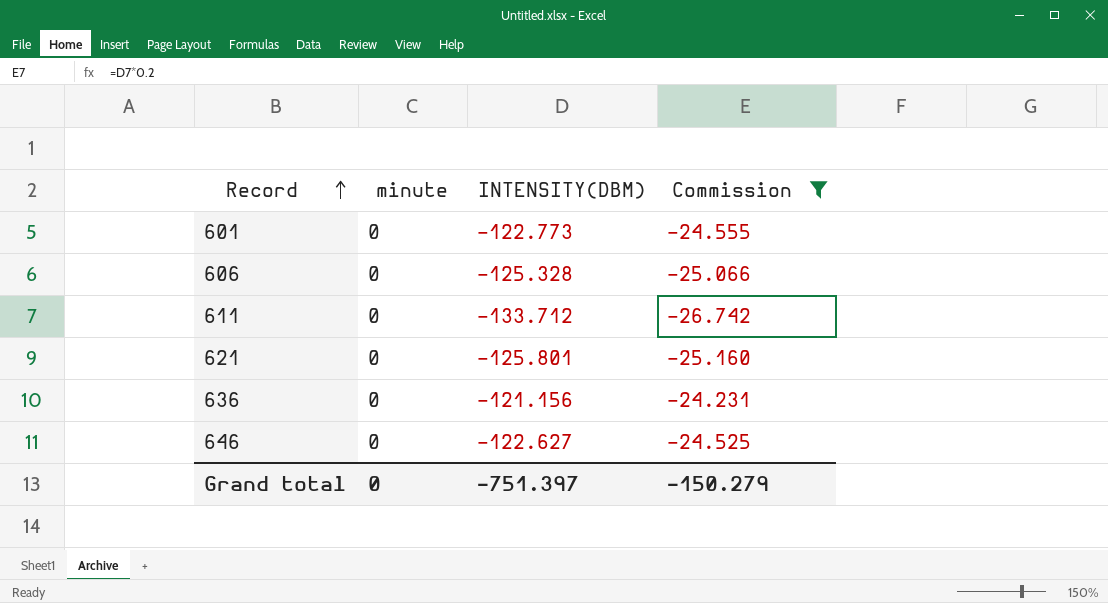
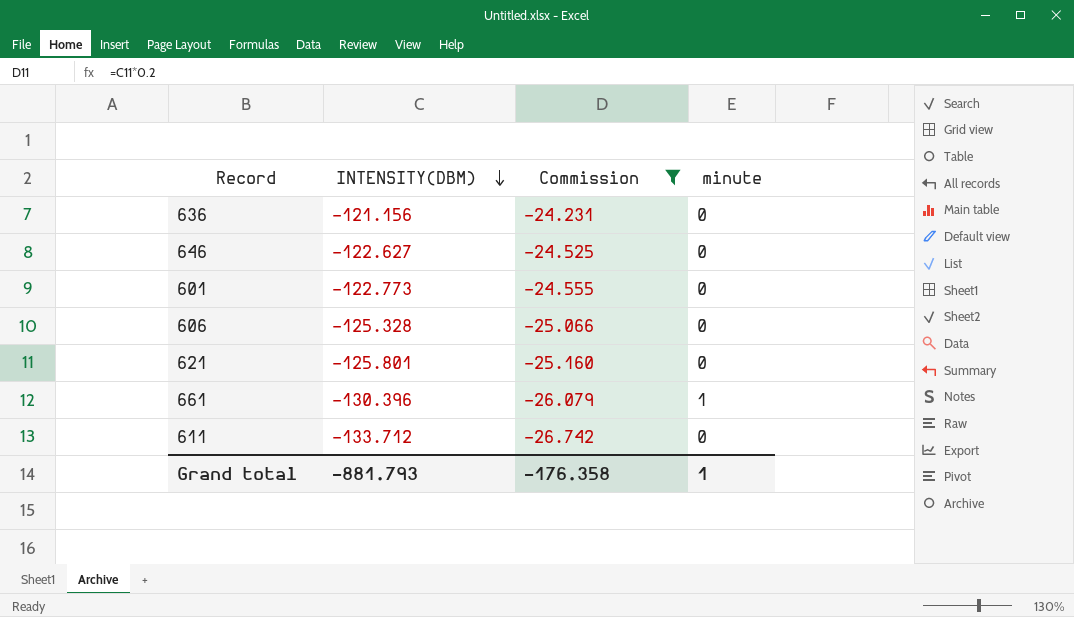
row order: Record ascending -> INTENSITY(DBM) descending
column minute | position: 2 -> 4
row 661: none -> -130.396 | -26.079 | 1
Grand total | INTENSITY(DBM): -751.397 -> -881.793
Grand total | Commission: -150.279 -> -176.358
Grand total | minute: 0 -> 1

